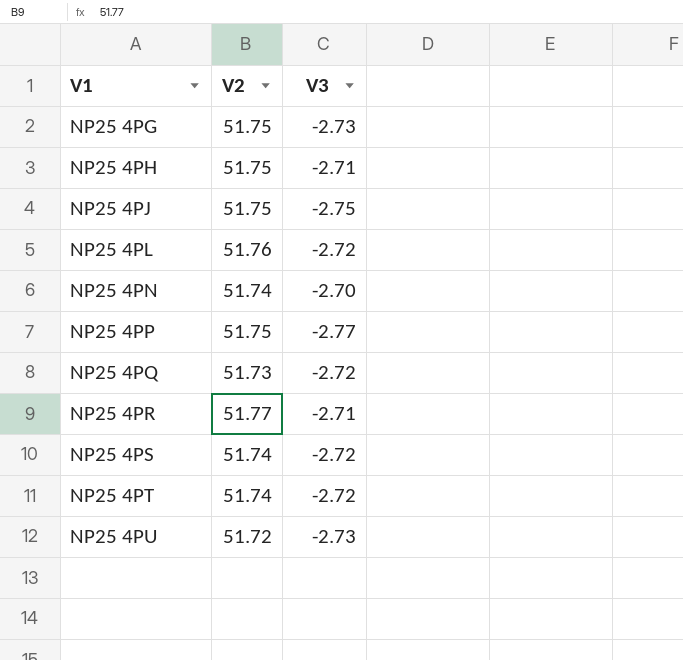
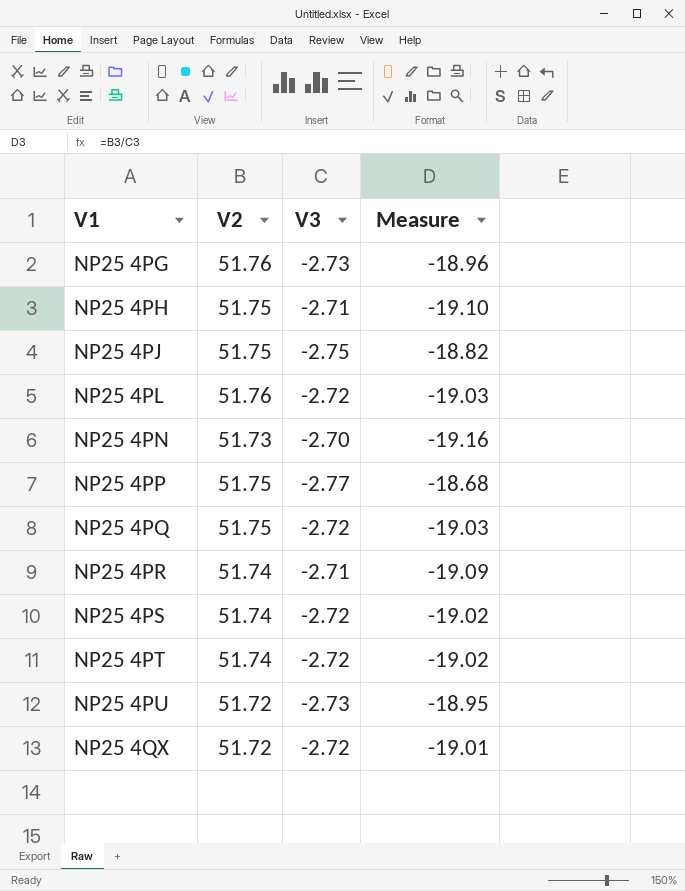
column Measure | formula: none -> [V2] / [V3]
NP25 4PG | V2: 51.75 -> 51.76
NP25 4PN | V2: 51.74 -> 51.73
NP25 4PQ | V2: 51.73 -> 51.75
NP25 4PR | V2: 51.77 -> 51.74
row NP25 4QX: none -> 51.72 | -2.72 | -19.01

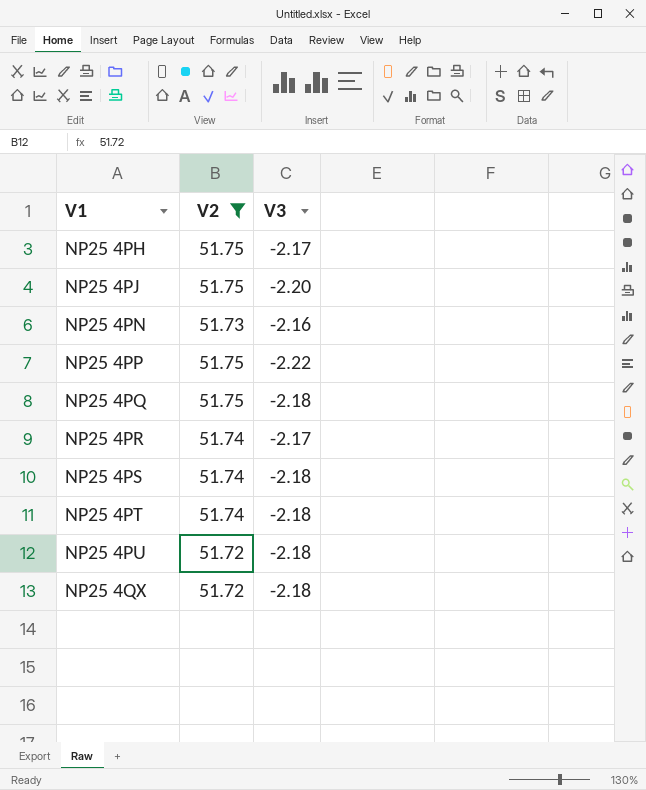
filter: none -> V2 != 51.76
column Measure | formula: [V2] / [V3] -> none
NP25 4PH | V3: -2.71 -> -2.17
NP25 4PJ | V3: -2.75 -> -2.20
NP25 4PN | V3: -2.70 -> -2.16
NP25 4PP | V3: -2.77 -> -2.22
NP25 4PQ | V3: -2.72 -> -2.18
NP25 4PR | V3: -2.71 -> -2.17
NP25 4PS | V3: -2.72 -> -2.18
NP25 4PT | V3: -2.72 -> -2.18
NP25 4PU | V3: -2.73 -> -2.18
NP25 4QX | V3: -2.72 -> -2.18

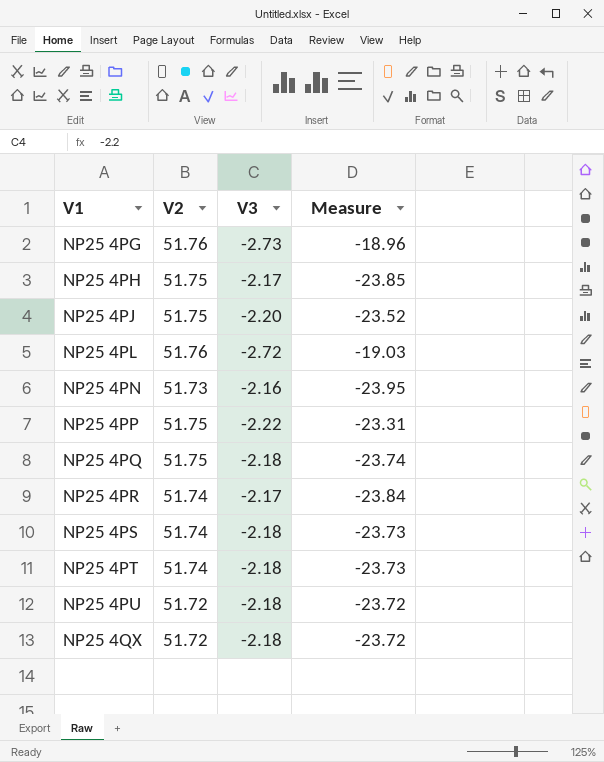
filter: V2 != 51.76 -> none
column Measure | formula: none -> [V2] / [V3]

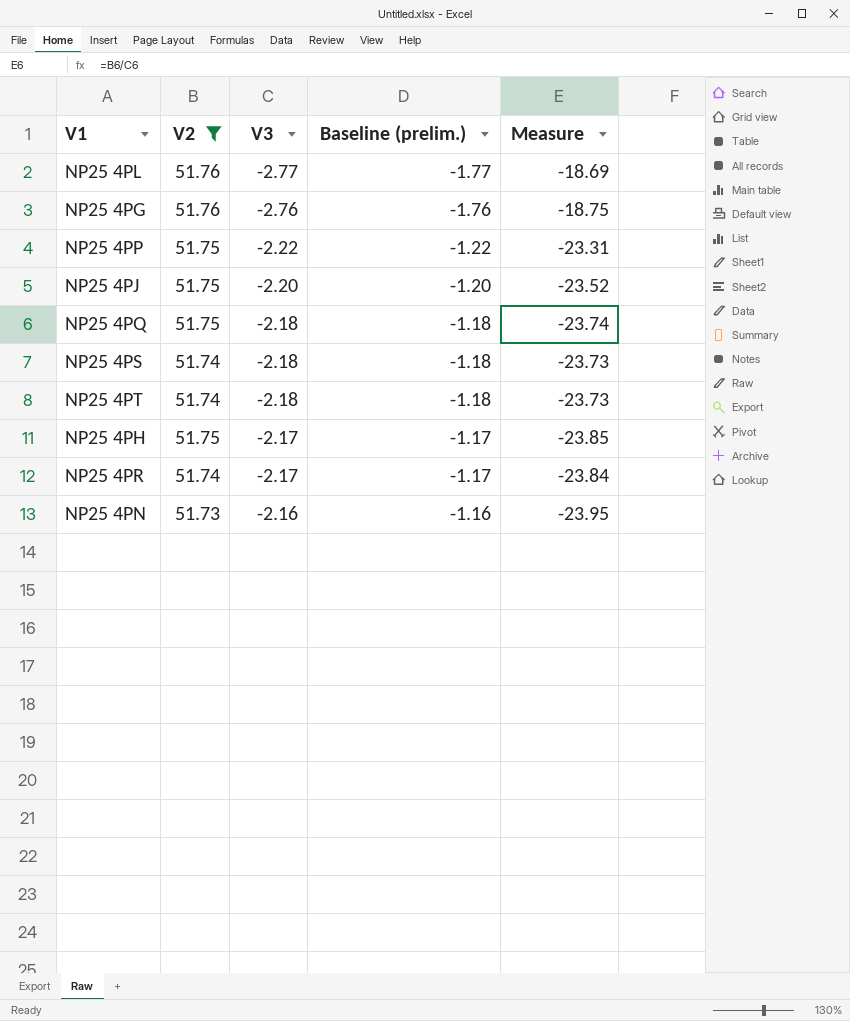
filter: none -> V2 != 51.72
row order: V1 ascending -> V3 ascending
column Baseline (prelim.) | formula: none -> [V3] + 1
NP25 4PL | V3: -2.72 -> -2.77
NP25 4PL | Measure: -19.03 -> -18.69
NP25 4PG | V3: -2.73 -> -2.76
NP25 4PG | Measure: -18.96 -> -18.75

